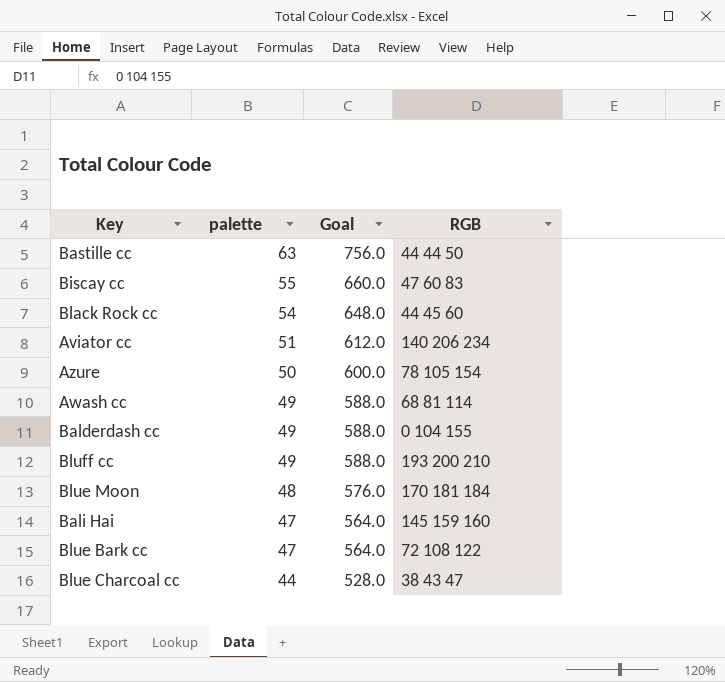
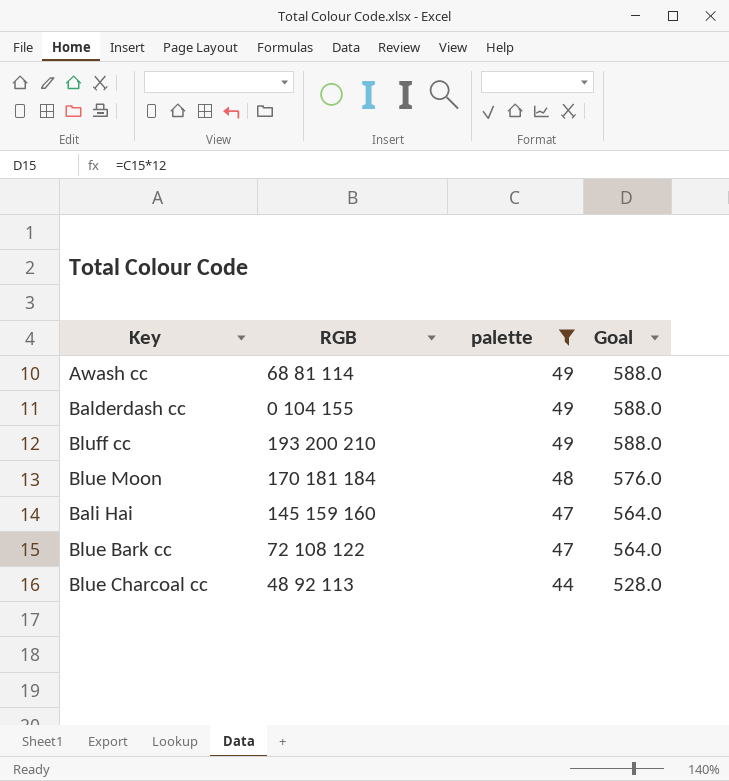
filter: none -> palette <= 49
column RGB | position: 4 -> 2
Blue Charcoal cc | RGB: 38 43 47 -> 48 92 113

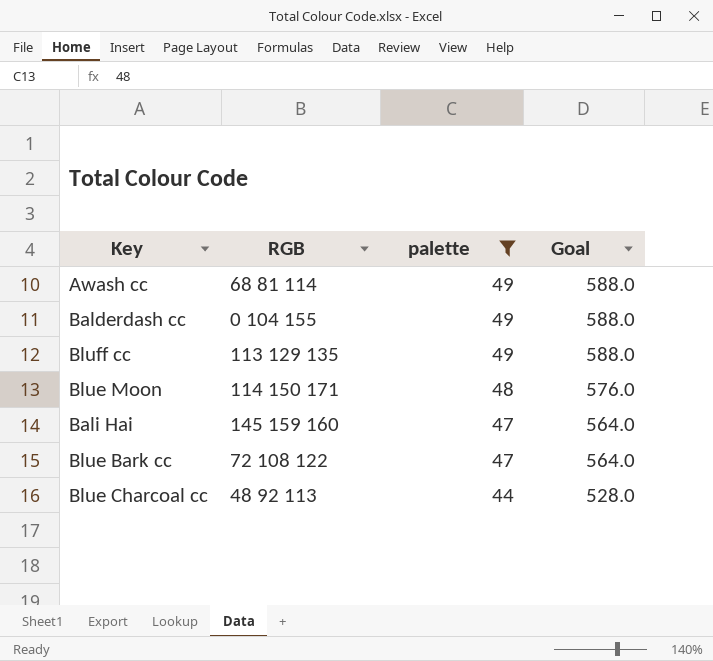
Bluff cc | RGB: 193 200 210 -> 113 129 135
Blue Moon | RGB: 170 181 184 -> 114 150 171

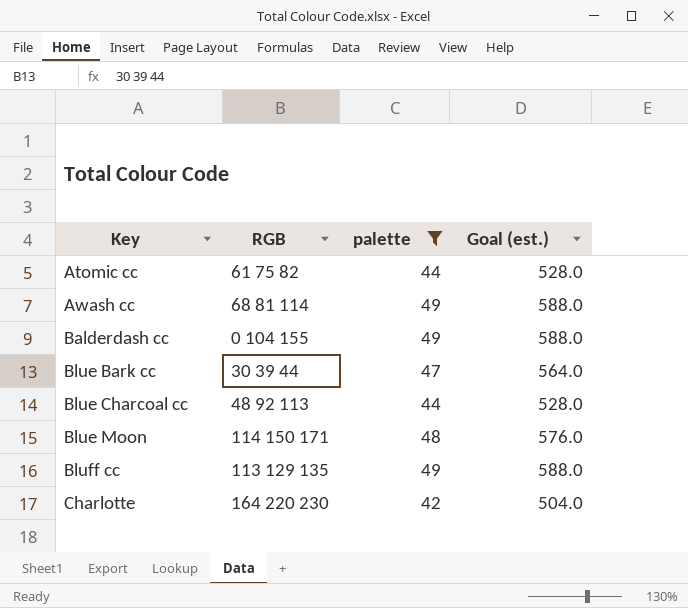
row order: palette descending -> Key ascending
column name: Goal -> Goal (est.)
row Bali Hai: 145 159 160 | 47 | 564.0 -> none
row Atomic cc: none -> 61 75 82 | 44 | 528.0
Blue Bark cc | RGB: 72 108 122 -> 30 39 44
row Charlotte: none -> 164 220 230 | 42 | 504.0

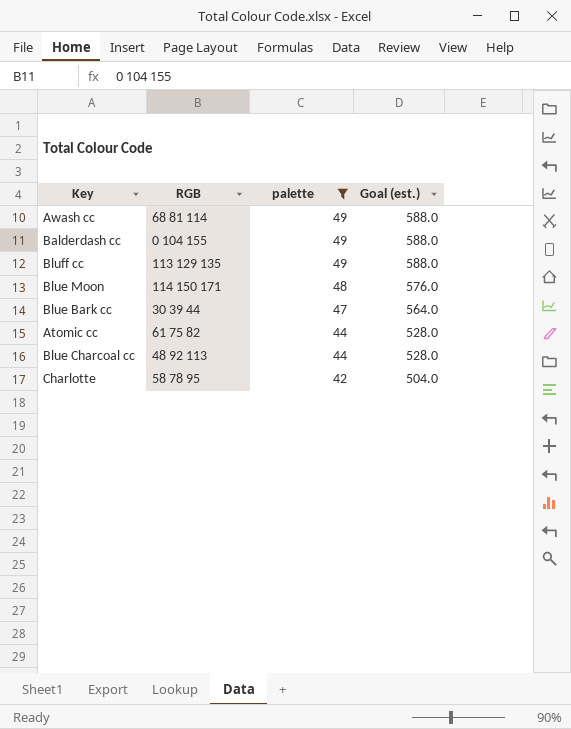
row order: Key ascending -> palette descending
Charlotte | RGB: 164 220 230 -> 58 78 95

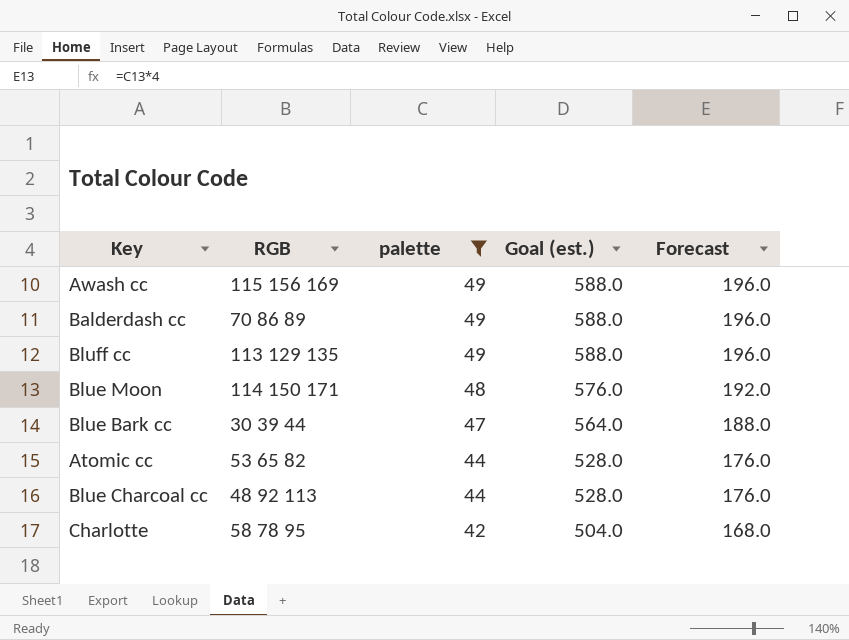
column Forecast | formula: none -> [palette] * 4
Awash cc | RGB: 68 81 114 -> 115 156 169
Balderdash cc | RGB: 0 104 155 -> 70 86 89
Atomic cc | RGB: 61 75 82 -> 53 65 82

